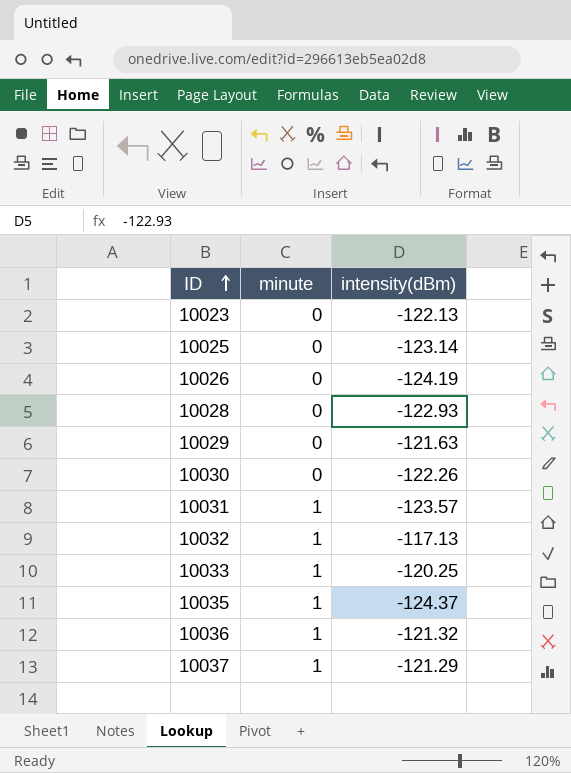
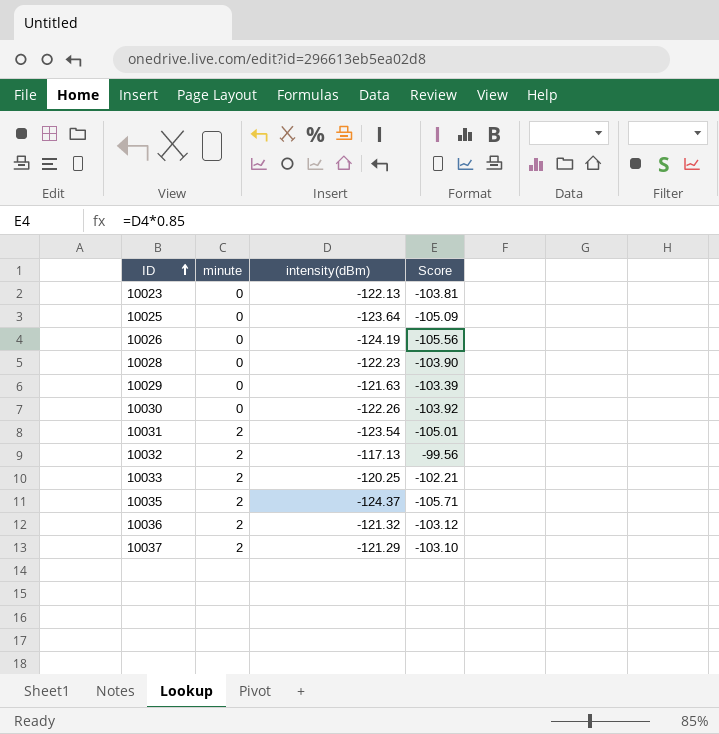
column Score | formula: none -> [intensity(dBm)] * 0.85
10025 | intensity(dBm): -123.14 -> -123.64
10028 | intensity(dBm): -122.93 -> -122.23
10031 | minute: 1 -> 2
10031 | intensity(dBm): -123.57 -> -123.54
10032 | minute: 1 -> 2
10033 | minute: 1 -> 2
10035 | minute: 1 -> 2
10036 | minute: 1 -> 2
10037 | minute: 1 -> 2

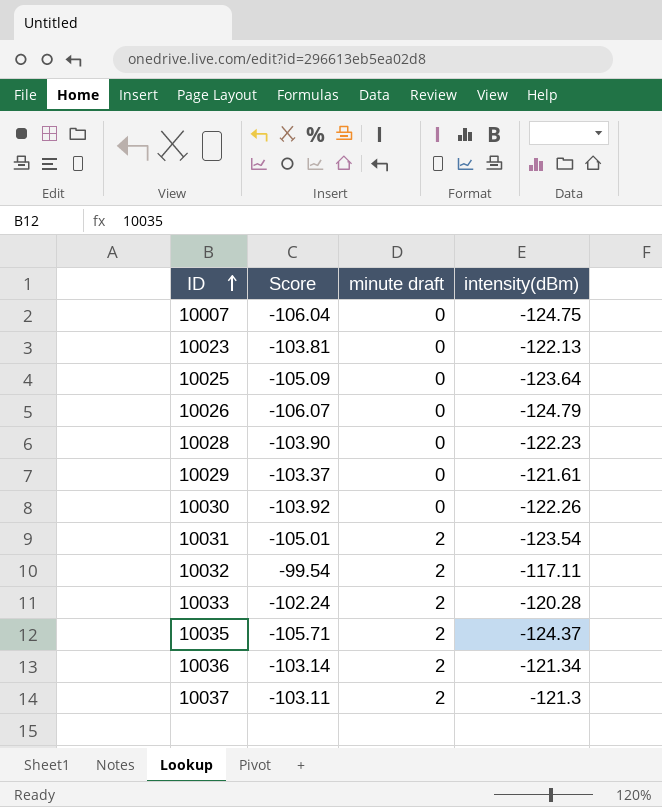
column Score | position: 4 -> 2
column name: minute -> minute draft
row 10007: none -> -106.04 | 0 | -124.75
10026 | Score: -105.56 -> -106.07
10026 | intensity(dBm): -124.19 -> -124.79
10029 | Score: -103.39 -> -103.37
10029 | intensity(dBm): -121.63 -> -121.61
10032 | Score: -99.56 -> -99.54
10032 | intensity(dBm): -117.13 -> -117.11
10033 | Score: -102.21 -> -102.24
10033 | intensity(dBm): -120.25 -> -120.28
10036 | Score: -103.12 -> -103.14
10036 | intensity(dBm): -121.32 -> -121.34
10037 | Score: -103.10 -> -103.11
10037 | intensity(dBm): -121.29 -> -121.3

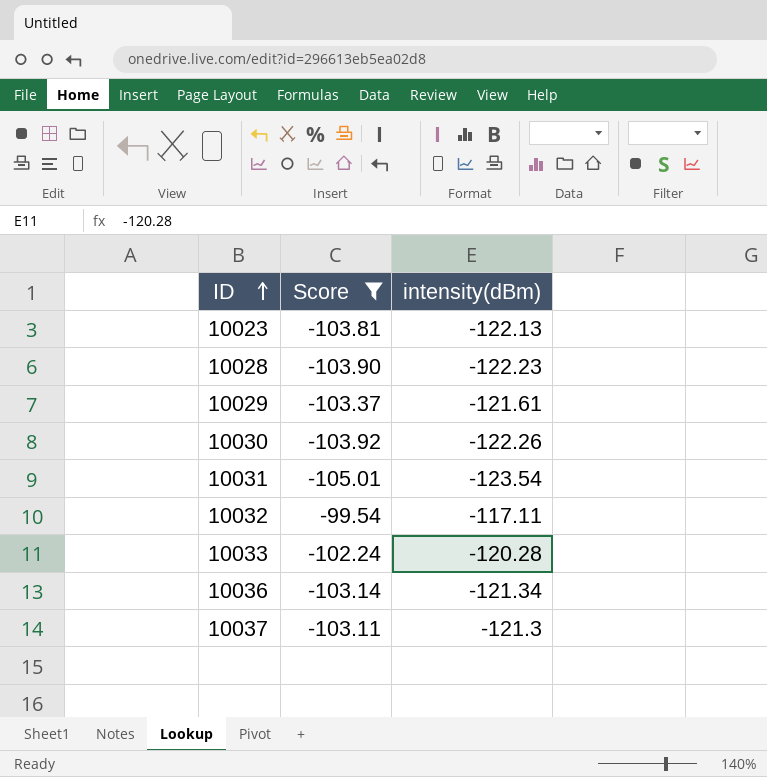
filter: none -> Score >= -105.01
column minute draft | position: 3 -> none

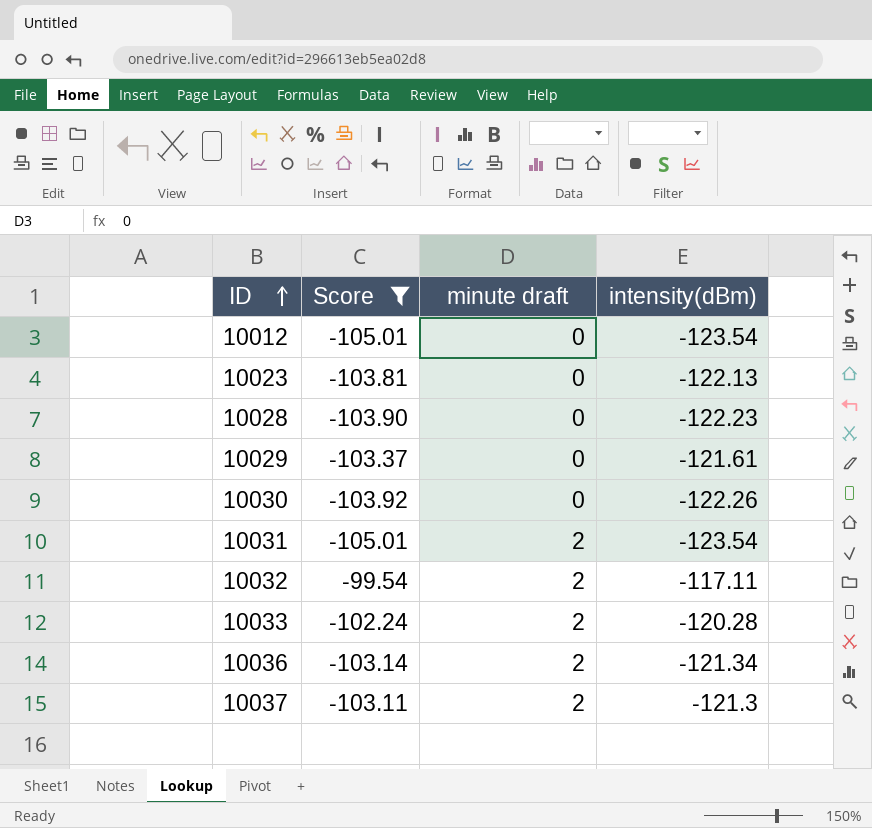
column minute draft | position: none -> 3
row 10012: none -> -105.01 | 0 | -123.54

